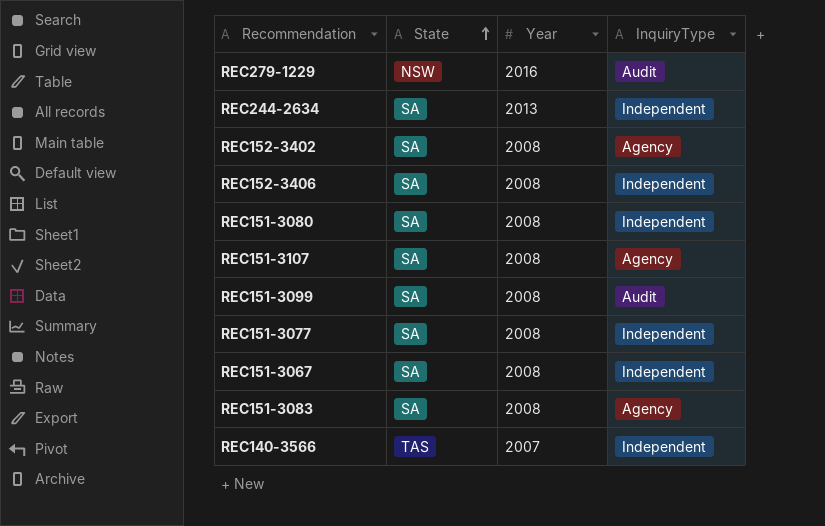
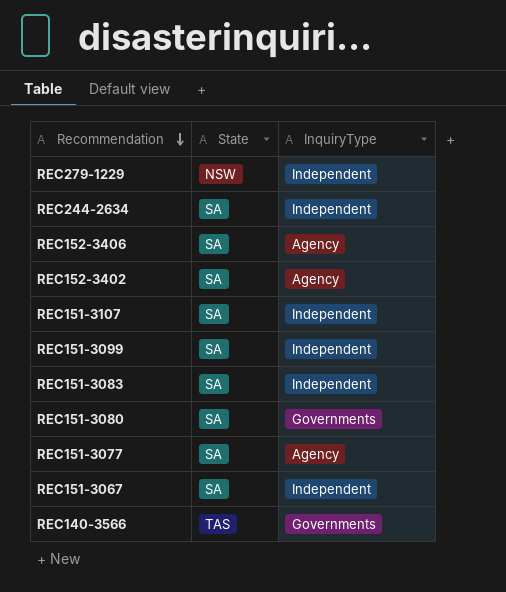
row order: State ascending -> Recommendation descending
column Year | position: 3 -> none
REC279-1229 | InquiryType: Audit -> Independent
REC152-3406 | InquiryType: Independent -> Agency
REC151-3107 | InquiryType: Agency -> Independent
REC151-3099 | InquiryType: Audit -> Independent
REC151-3083 | InquiryType: Agency -> Independent
REC151-3080 | InquiryType: Independent -> Governments
REC151-3077 | InquiryType: Independent -> Agency
REC140-3566 | InquiryType: Independent -> Governments

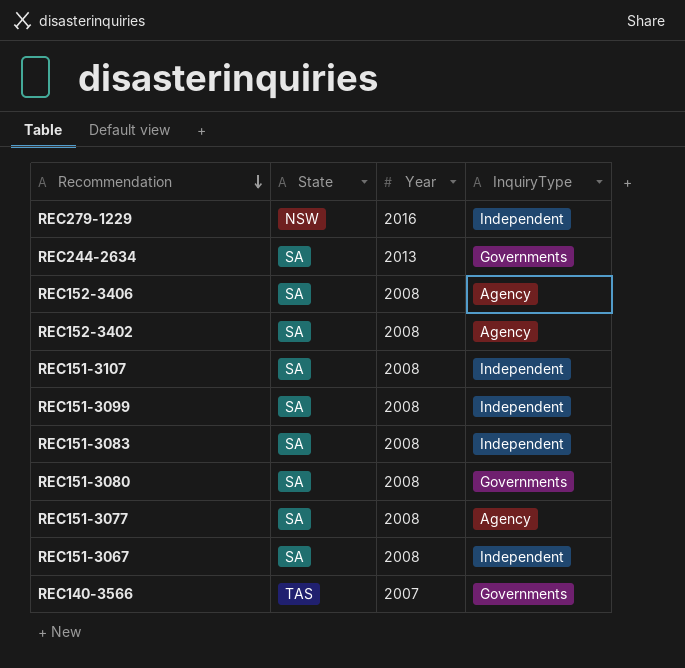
column Year | position: none -> 3
REC244-2634 | InquiryType: Independent -> Governments

